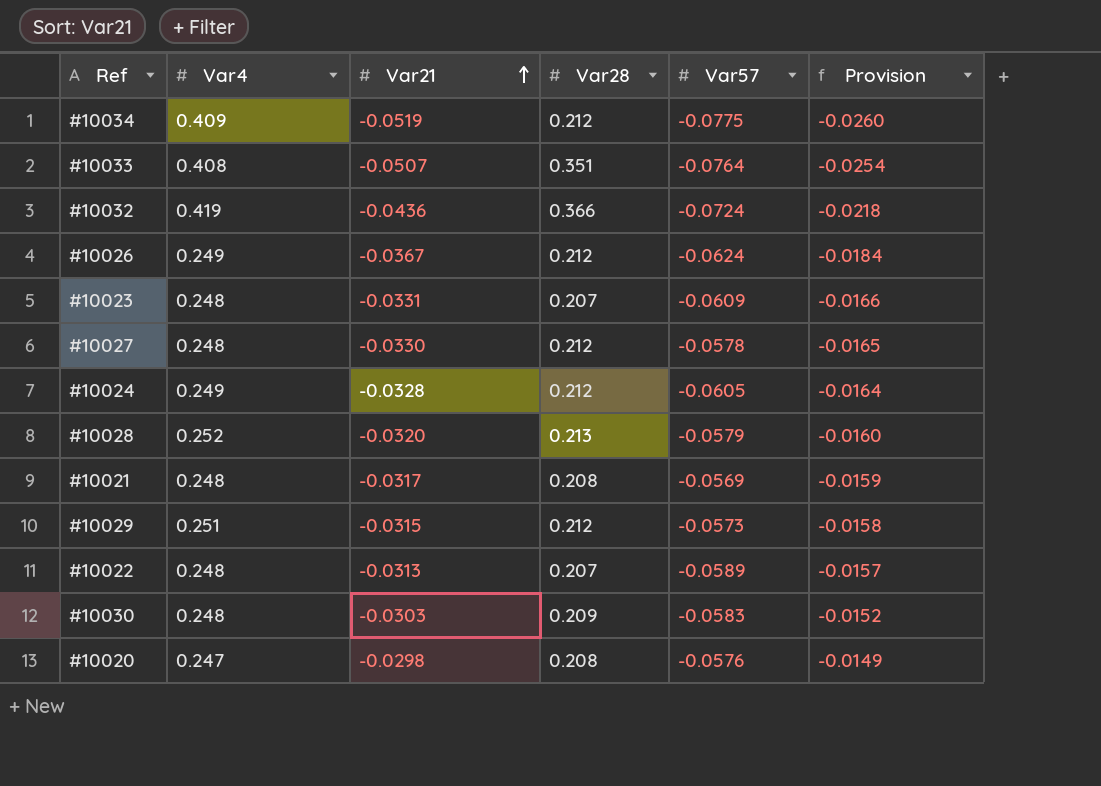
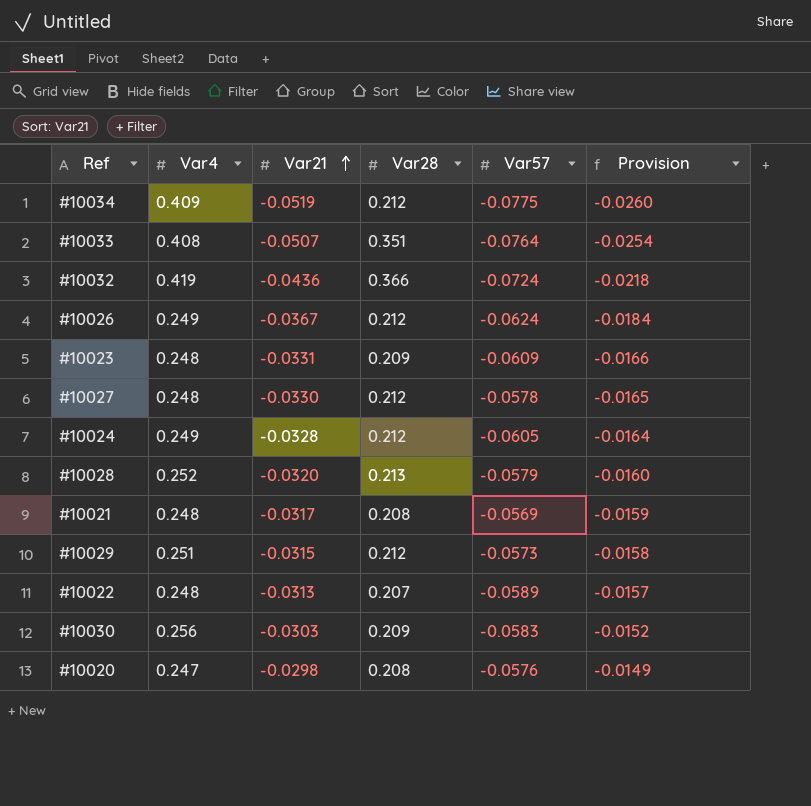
#10023 | Var28: 0.207 -> 0.209
#10030 | Var4: 0.248 -> 0.256

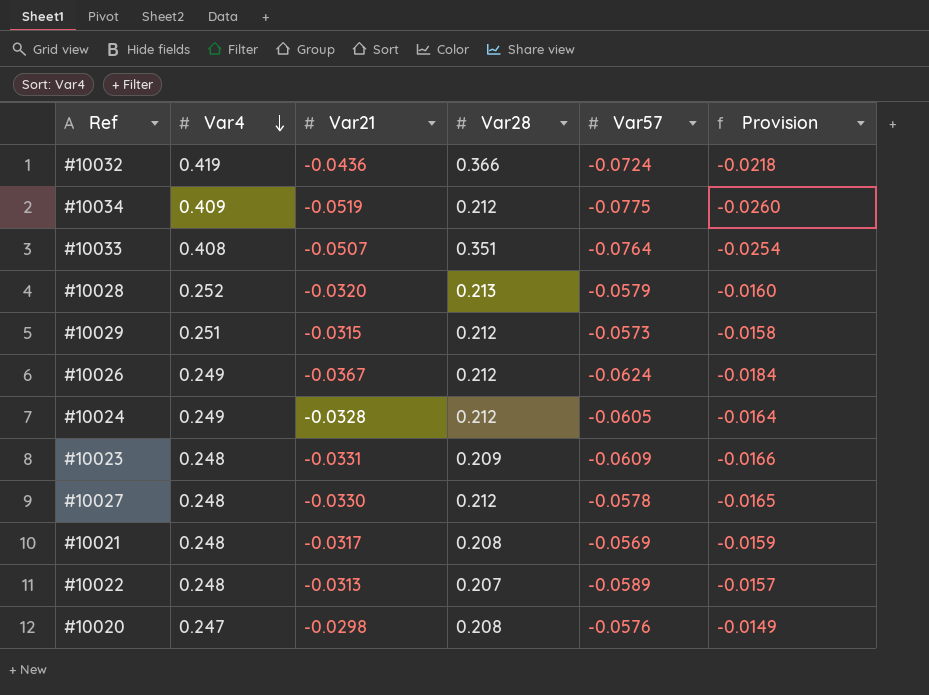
row order: Var21 ascending -> Var4 descending
row #10030: 0.256 | -0.0303 | 0.209 | -0.0583 | -0.0152 -> none

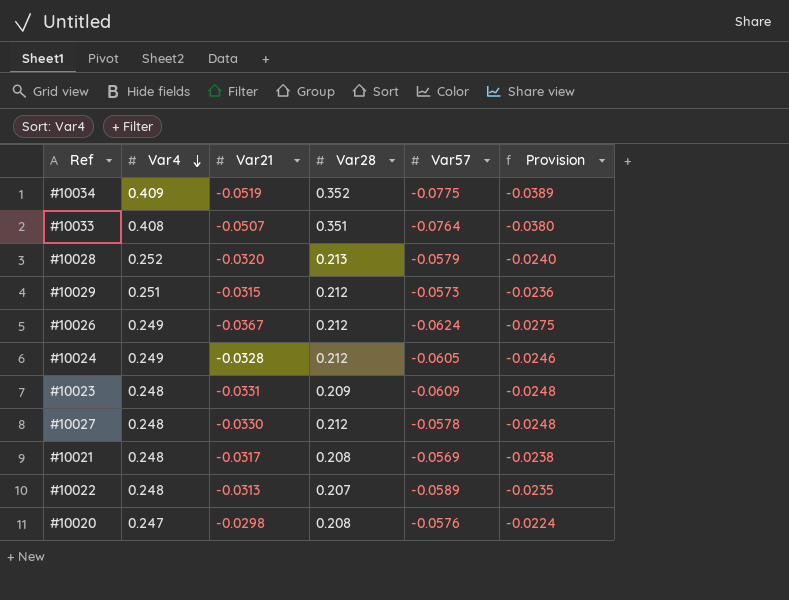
column Provision | formula: [Var21] * 0.5 -> [Var21] * 0.75
row #10032: 0.419 | -0.0436 | 0.366 | -0.0724 | -0.0218 -> none
#10034 | Var28: 0.212 -> 0.352

